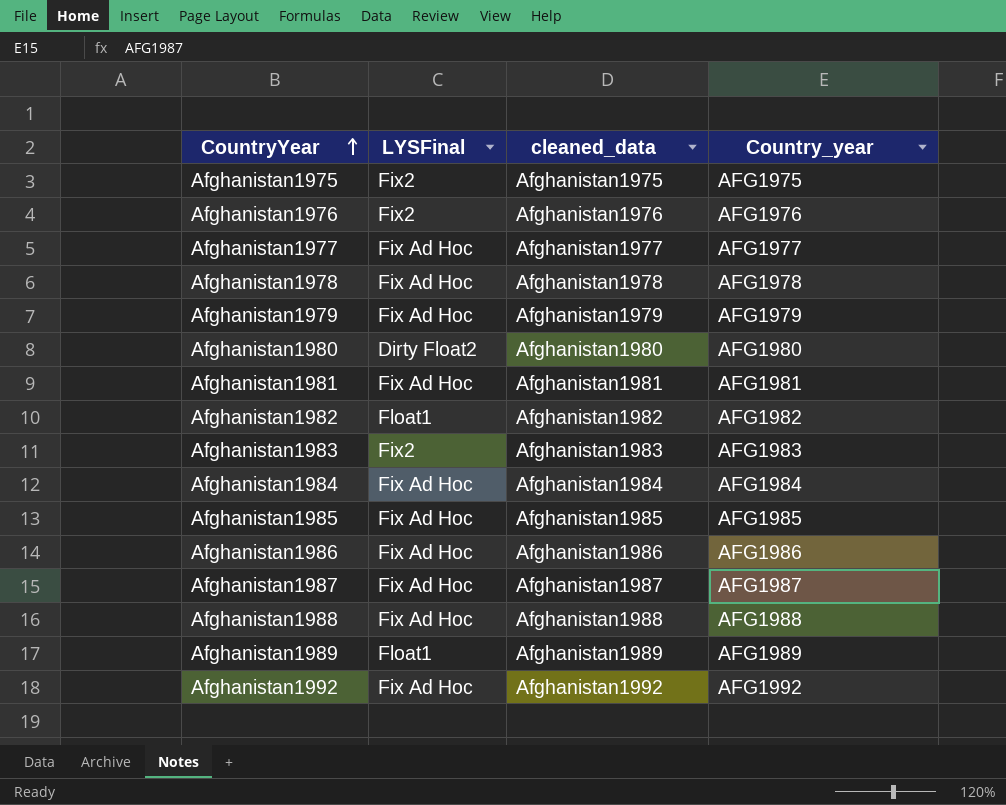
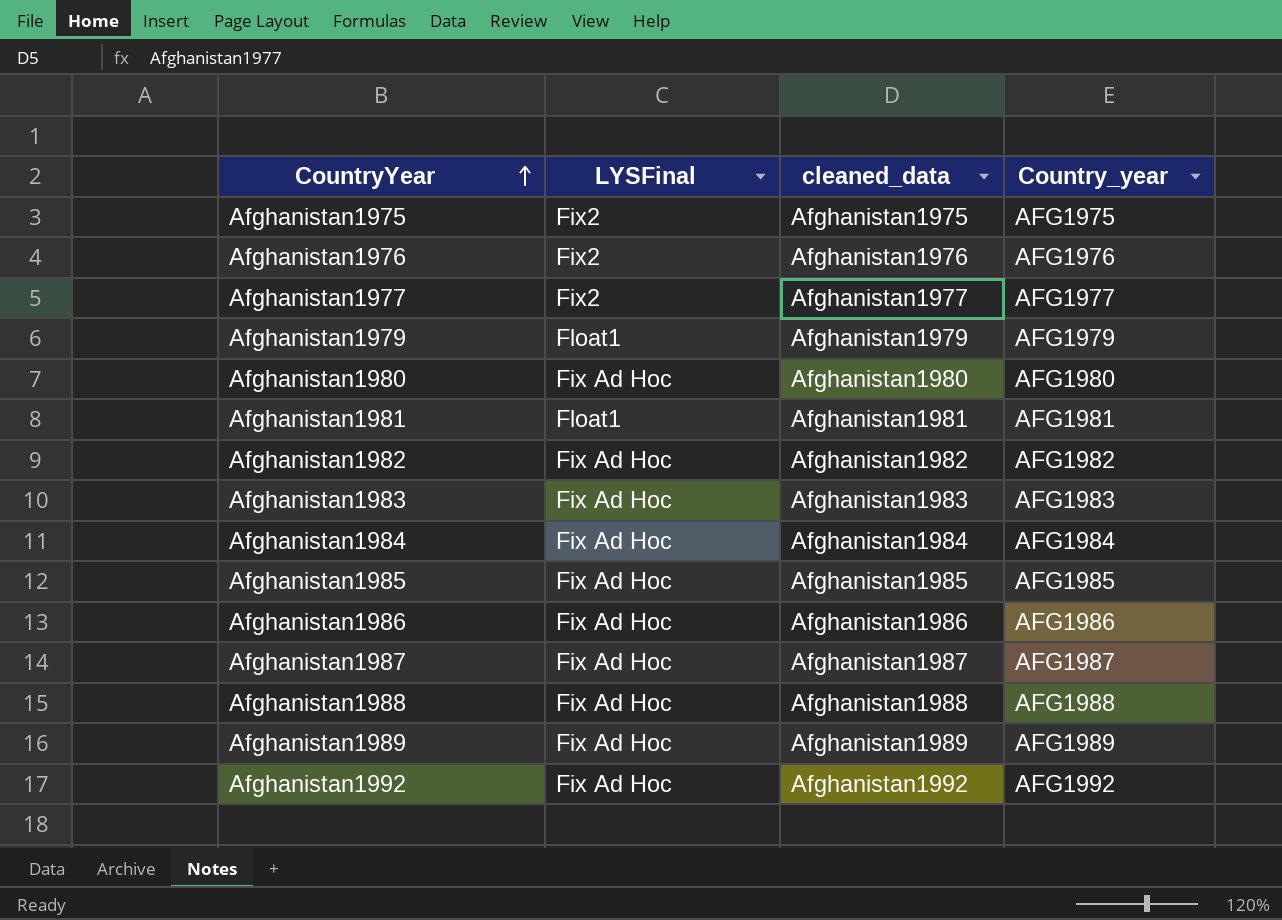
row Afghanistan1978: Fix Ad Hoc | Afghanistan1978 | AFG1978 -> none
Afghanistan1977 | LYSFinal: Fix Ad Hoc -> Fix2
Afghanistan1979 | LYSFinal: Fix Ad Hoc -> Float1
Afghanistan1980 | LYSFinal: Dirty Float2 -> Fix Ad Hoc
Afghanistan1981 | LYSFinal: Fix Ad Hoc -> Float1
Afghanistan1982 | LYSFinal: Float1 -> Fix Ad Hoc
Afghanistan1983 | LYSFinal: Fix2 -> Fix Ad Hoc
Afghanistan1989 | LYSFinal: Float1 -> Fix Ad Hoc

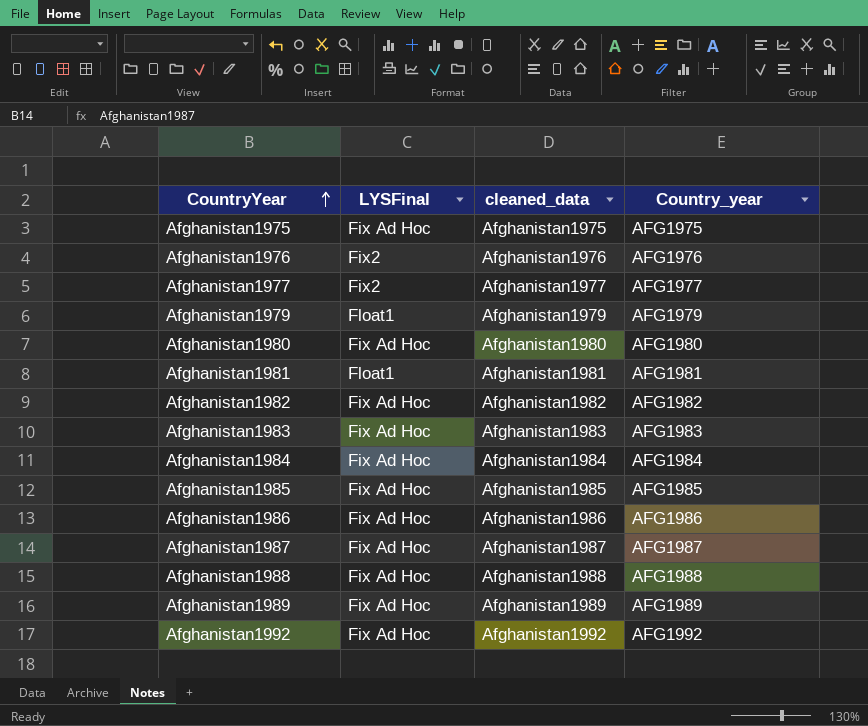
Afghanistan1975 | LYSFinal: Fix2 -> Fix Ad Hoc

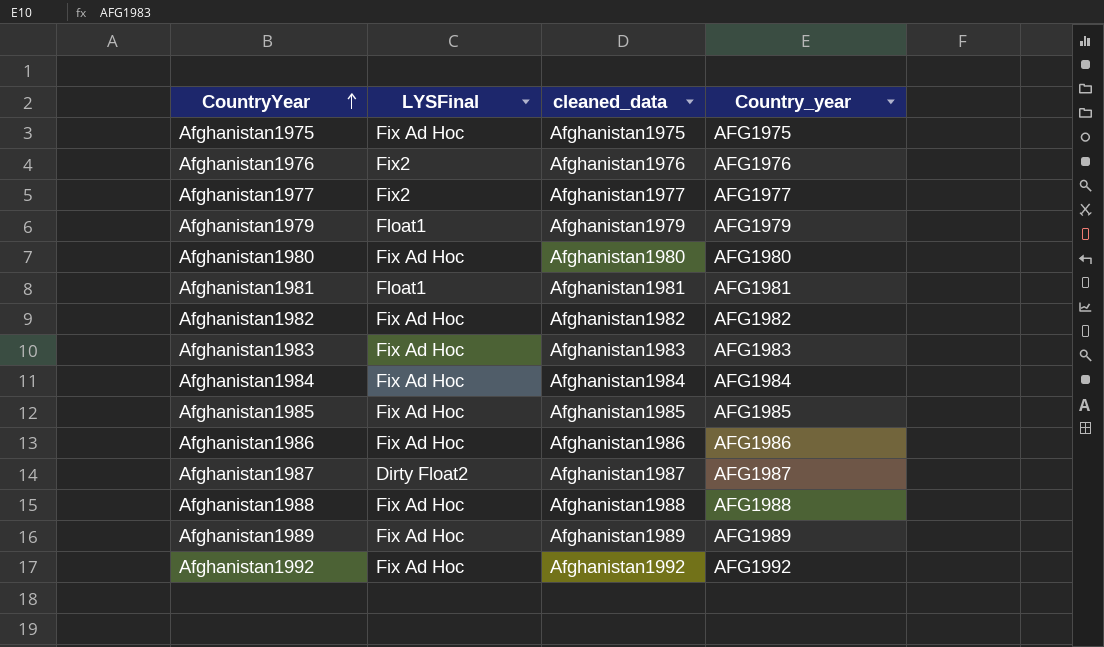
Afghanistan1987 | LYSFinal: Fix Ad Hoc -> Dirty Float2

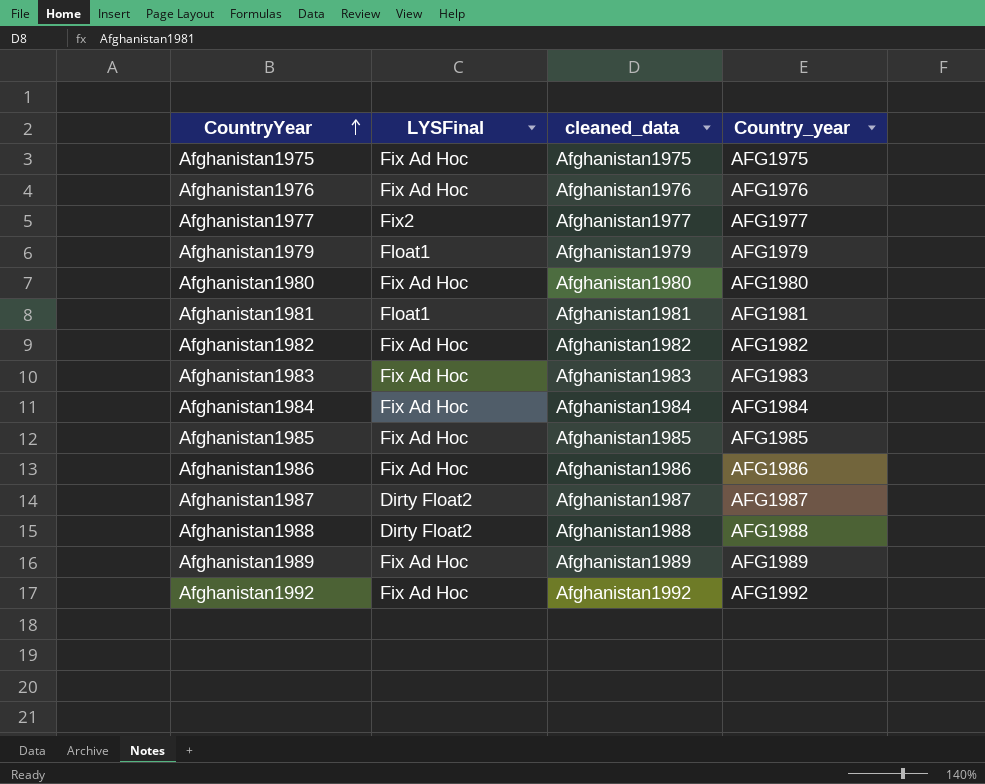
Afghanistan1976 | LYSFinal: Fix2 -> Fix Ad Hoc
Afghanistan1988 | LYSFinal: Fix Ad Hoc -> Dirty Float2

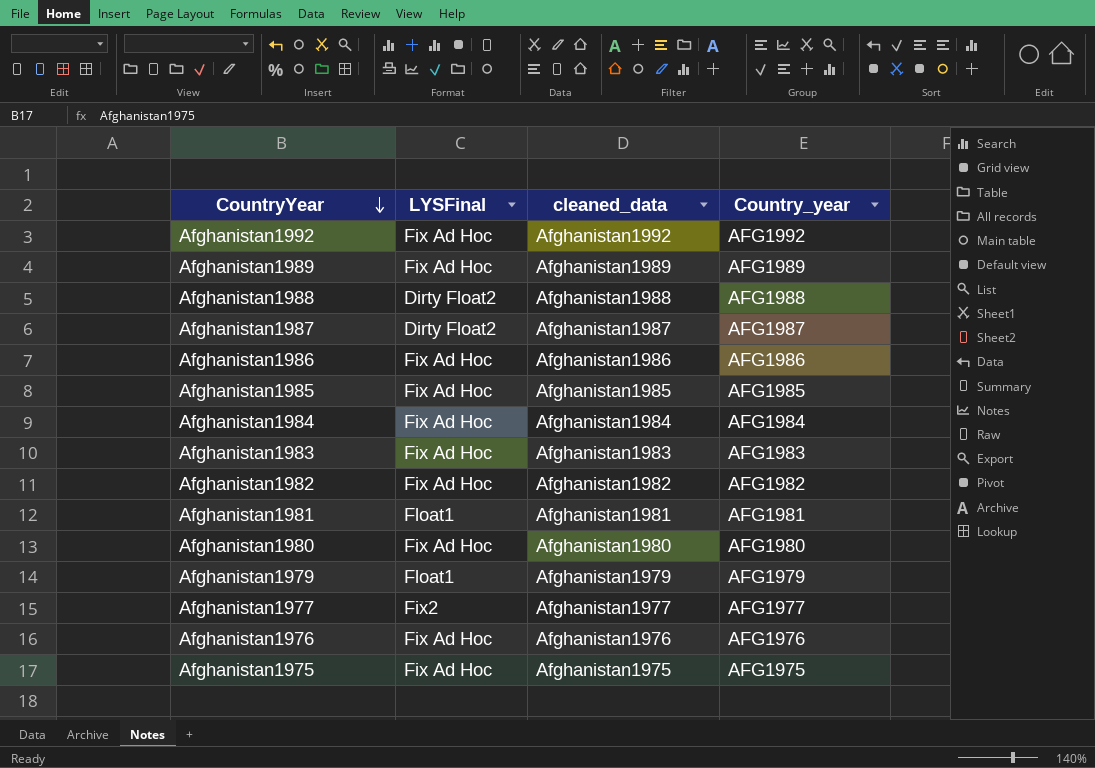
row order: CountryYear ascending -> CountryYear descending

